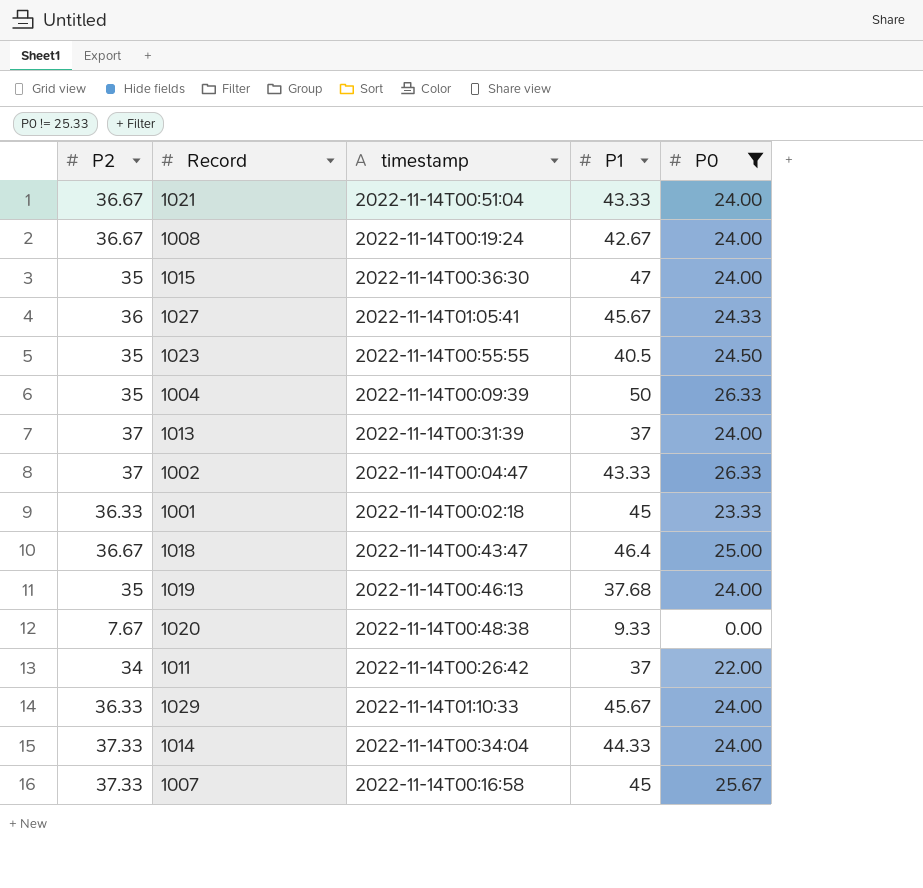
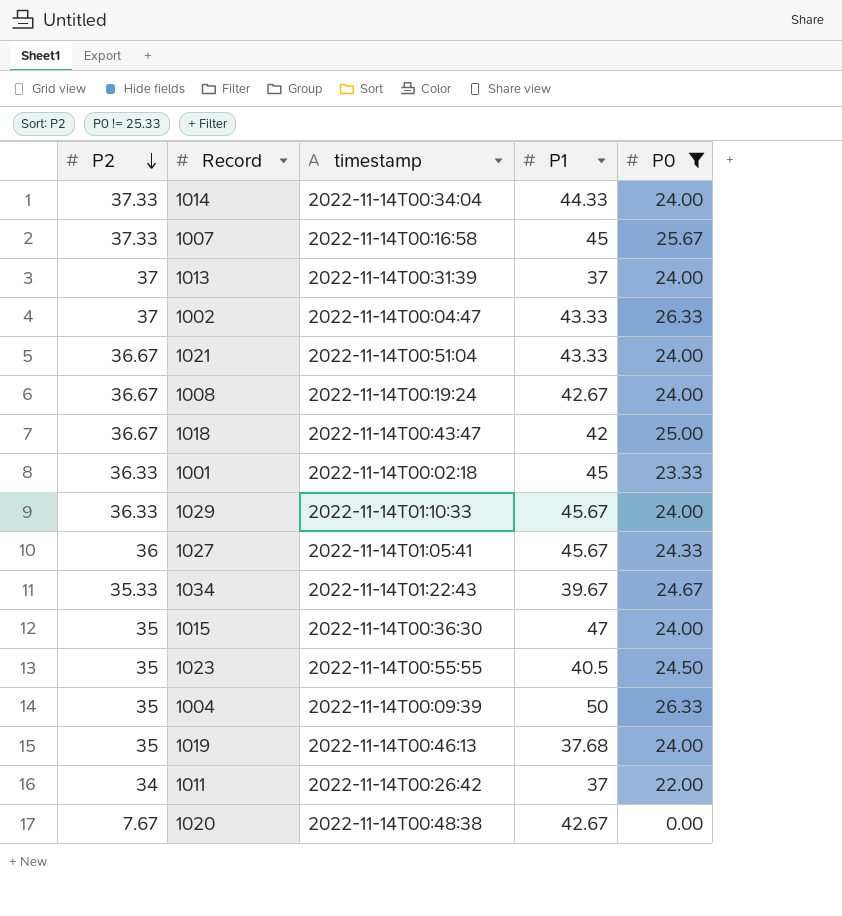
row order: none -> P2 descending
1018 | P1: 46.4 -> 42
row 1034: none -> 35.33 | 2022-11-14T01:22:43 | 39.67 | 24.67
1020 | P1: 9.33 -> 42.67

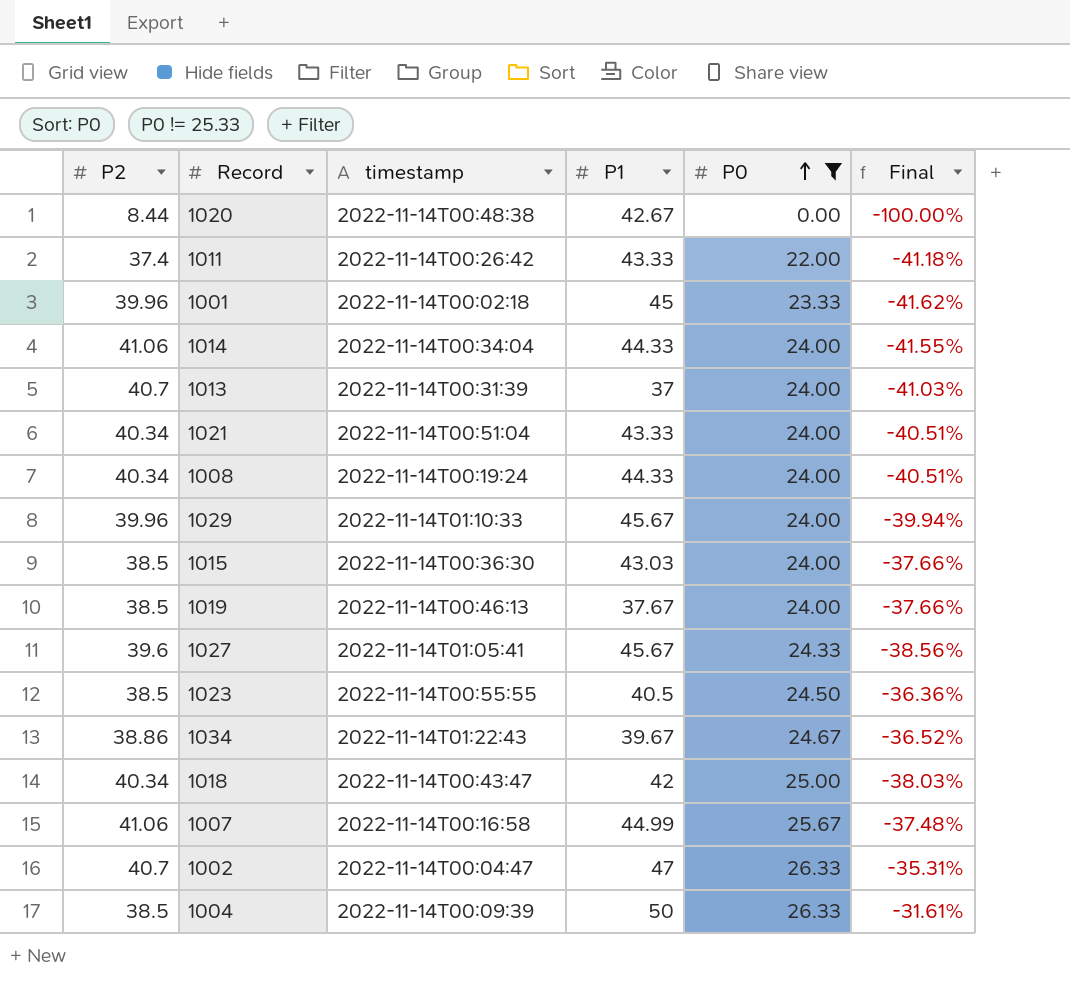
row order: P2 descending -> P0 ascending
column Final | formula: none -> ([P0] - [P2]) / [P2]
1020 | P2: 7.67 -> 8.44
1011 | P2: 34 -> 37.4
1011 | P1: 37 -> 43.33
1001 | P2: 36.33 -> 39.96
1014 | P2: 37.33 -> 41.06
1013 | P2: 37 -> 40.7
1021 | P2: 36.67 -> 40.34
1008 | P2: 36.67 -> 40.34
1008 | P1: 42.67 -> 44.33
1029 | P2: 36.33 -> 39.96
1015 | P2: 35 -> 38.5
1015 | P1: 47 -> 43.03
1019 | P2: 35 -> 38.5
1019 | P1: 37.68 -> 37.67
1027 | P2: 36 -> 39.6
1023 | P2: 35 -> 38.5
1034 | P2: 35.33 -> 38.86
1018 | P2: 36.67 -> 40.34
1007 | P2: 37.33 -> 41.06
1007 | P1: 45 -> 44.99
1002 | P2: 37 -> 40.7
1002 | P1: 43.33 -> 47
1004 | P2: 35 -> 38.5

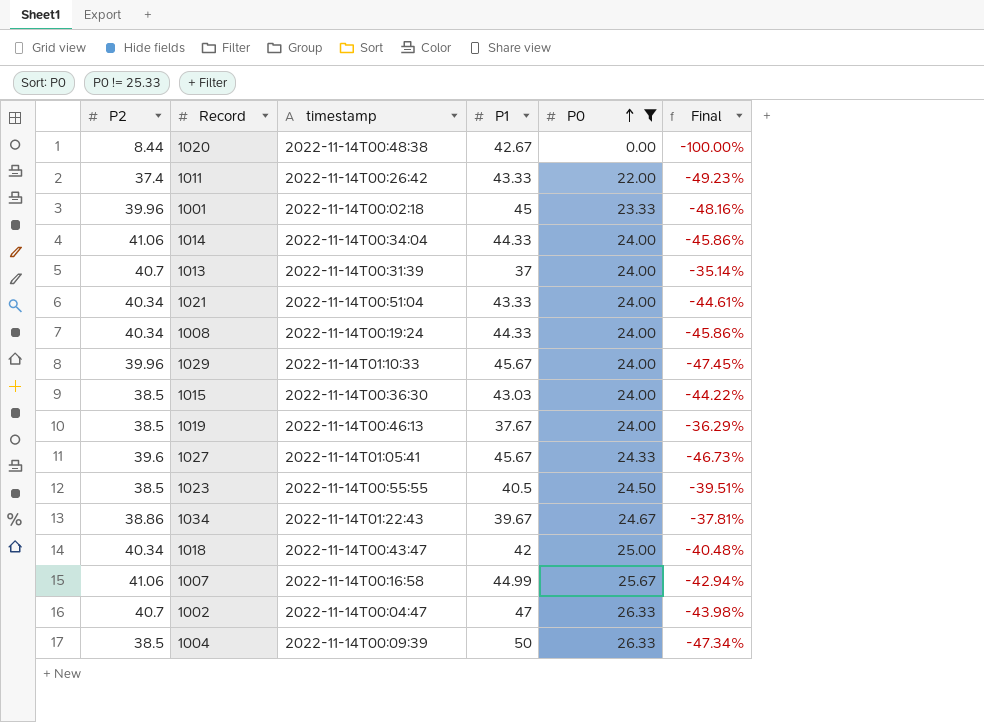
column Final | formula: ([P0] - [P2]) / [P2] -> ([P0] - [P1]) / [P1]

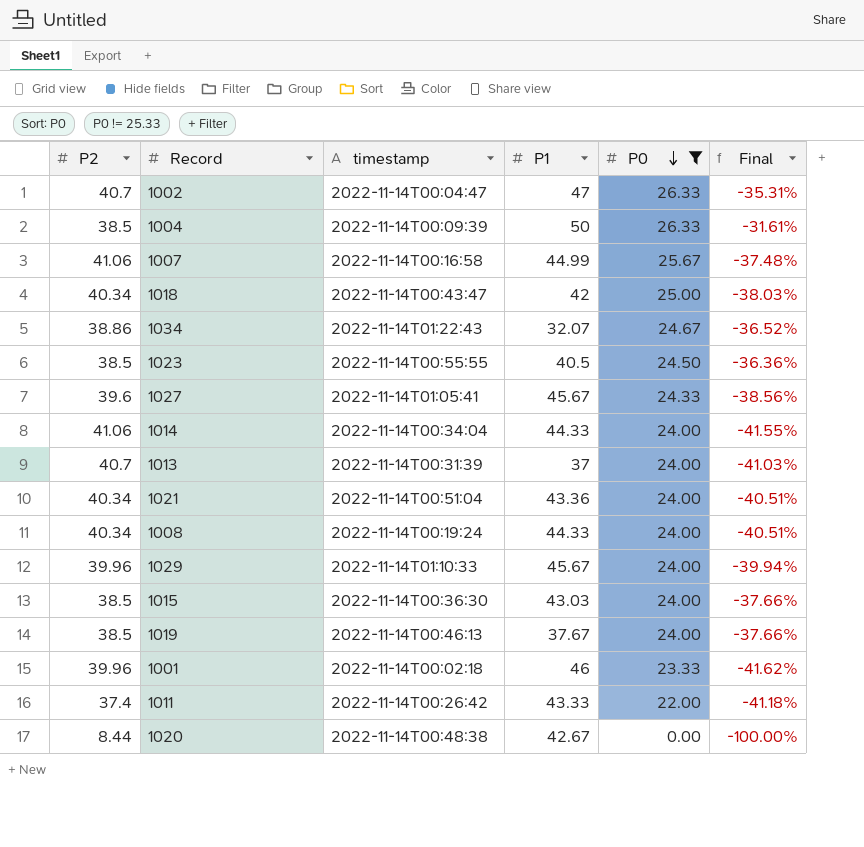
row order: P0 ascending -> P0 descending
column Final | formula: ([P0] - [P1]) / [P1] -> ([P0] - [P2]) / [P2]
1034 | P1: 39.67 -> 32.07
1021 | P1: 43.33 -> 43.36
1001 | P1: 45 -> 46

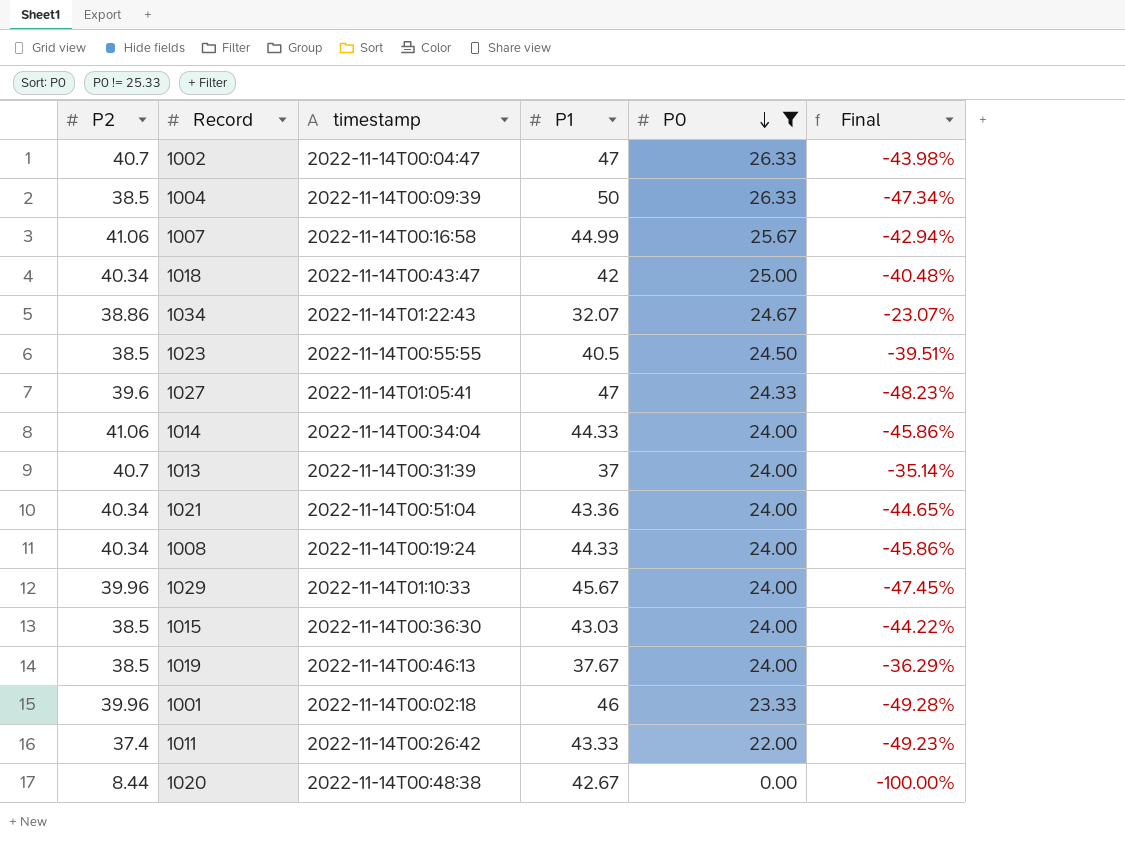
column Final | formula: ([P0] - [P2]) / [P2] -> ([P0] - [P1]) / [P1]
1027 | P1: 45.67 -> 47

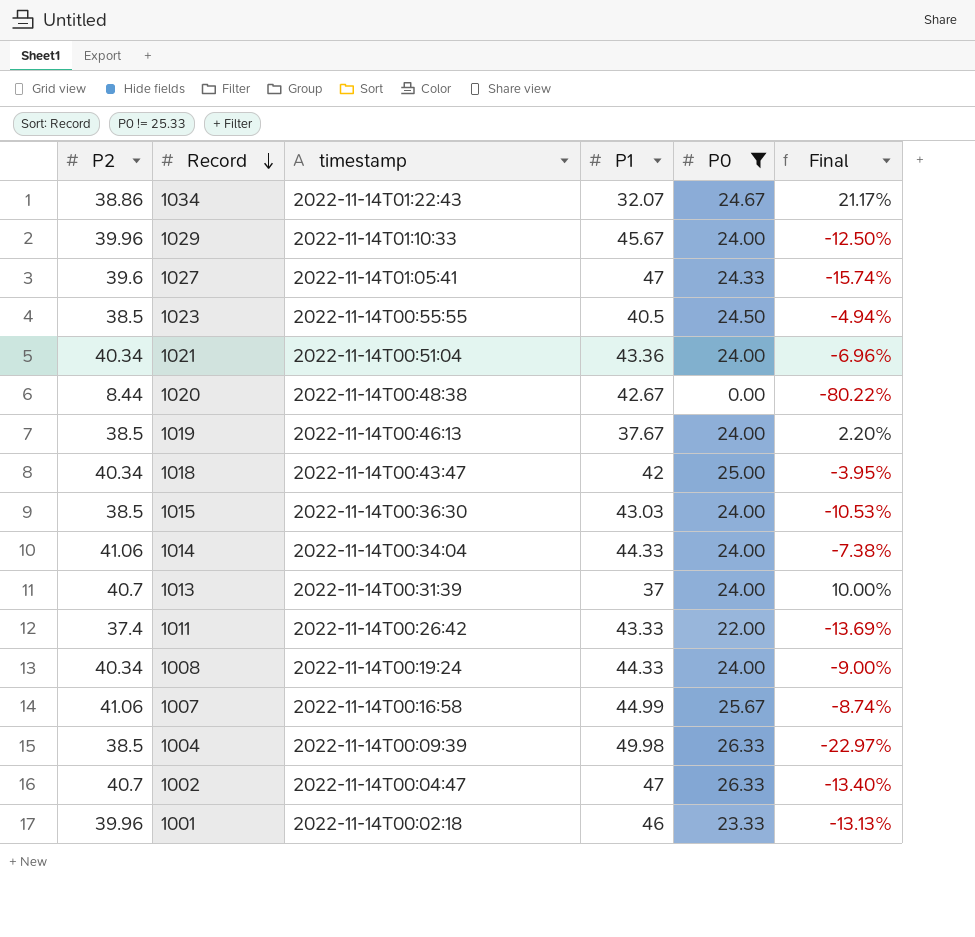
row order: P0 descending -> Record descending
column Final | formula: ([P0] - [P1]) / [P1] -> ([P2] - [P1]) / [P1]
1004 | P1: 50 -> 49.98

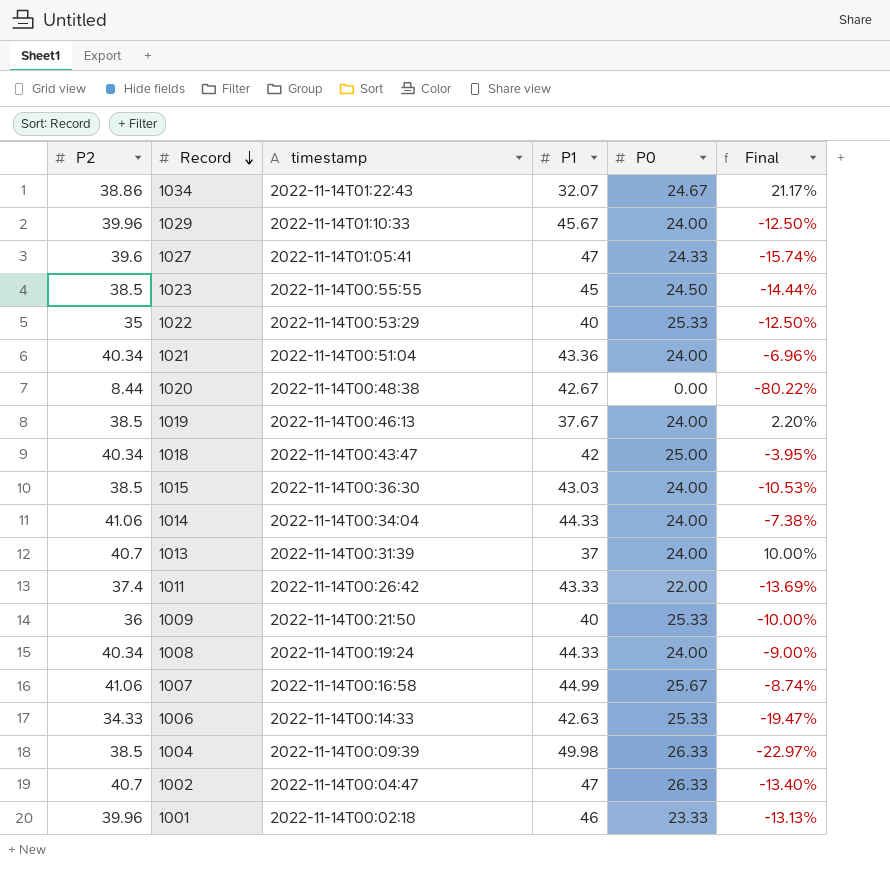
filter: P0 != 25.33 -> none
1023 | P1: 40.5 -> 45
1023 | Final: -4.94% -> -14.44%

